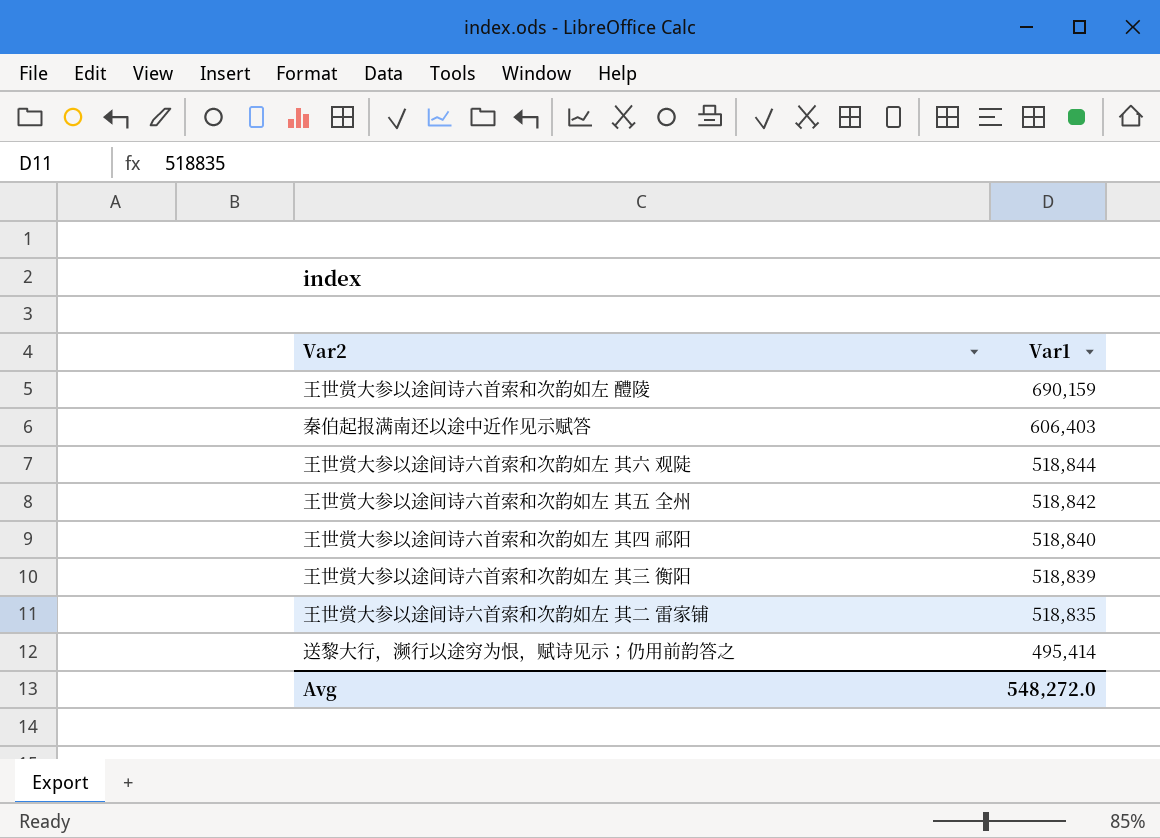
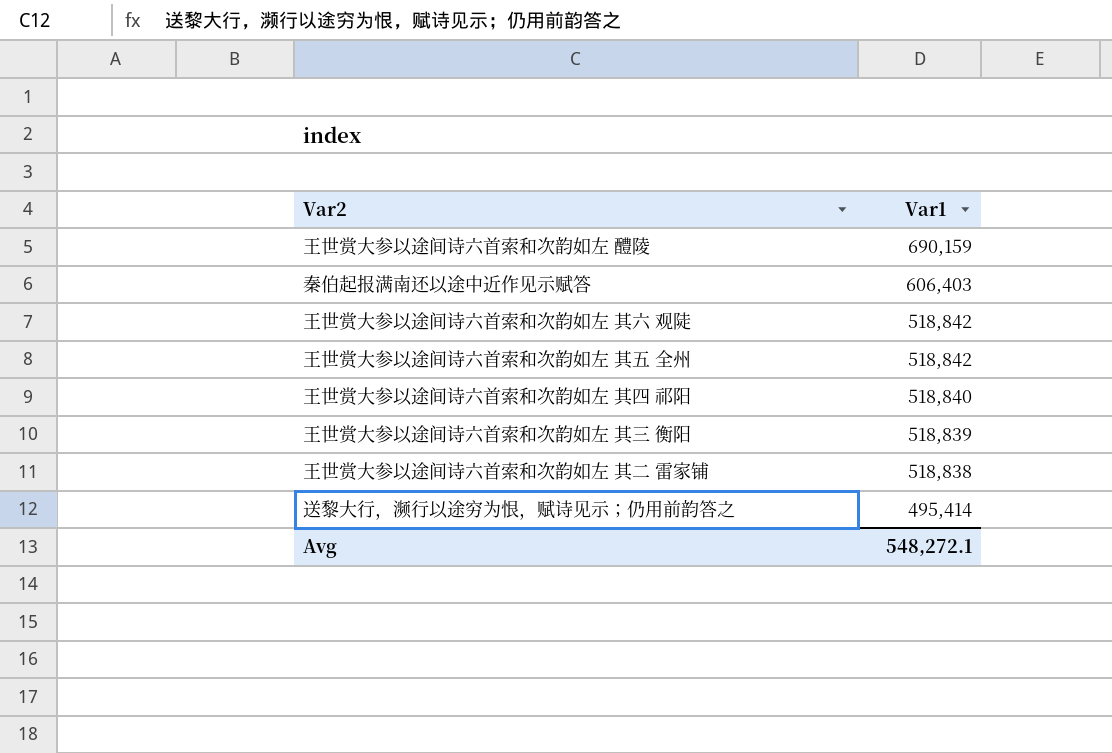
王世赏大参以途间诗六首索和次韵如左 其六 观陡 | Var1: 518,844 -> 518,842
王世赏大参以途间诗六首索和次韵如左 其二 雷家铺 | Var1: 518,835 -> 518,838
Avg | Var1: 548,272.0 -> 548,272.1

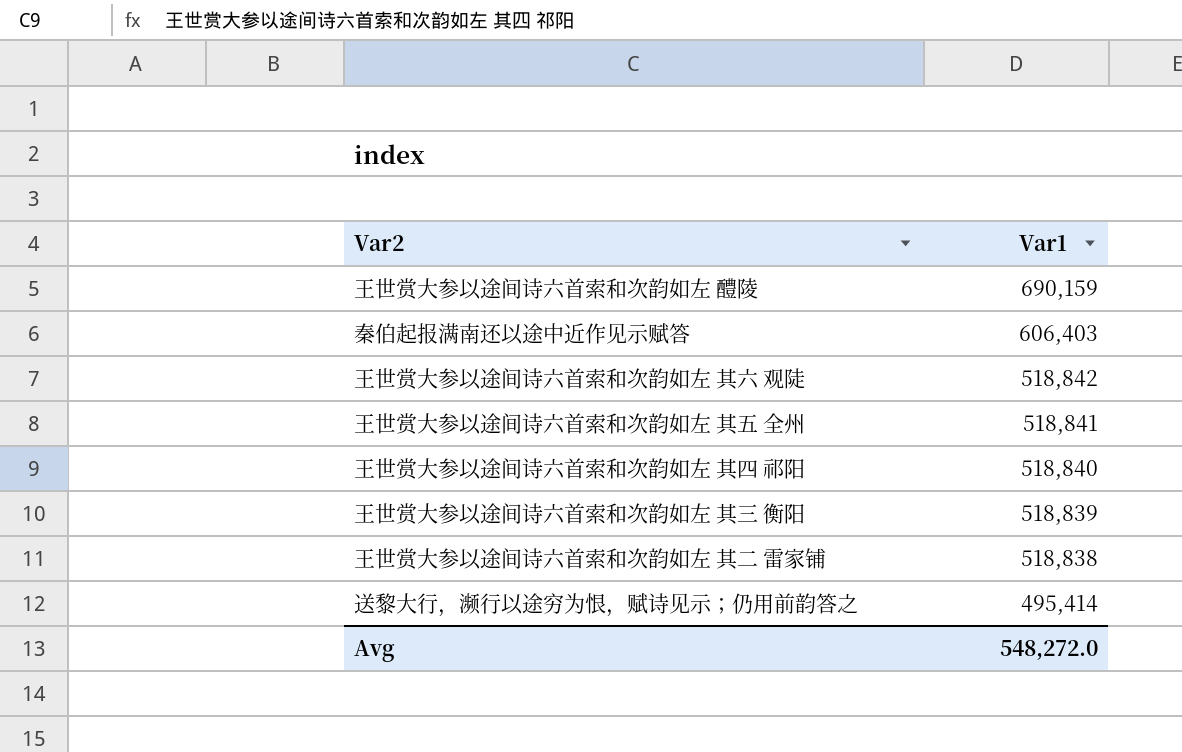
王世赏大参以途间诗六首索和次韵如左 其五 全州 | Var1: 518,842 -> 518,841
Avg | Var1: 548,272.1 -> 548,272.0

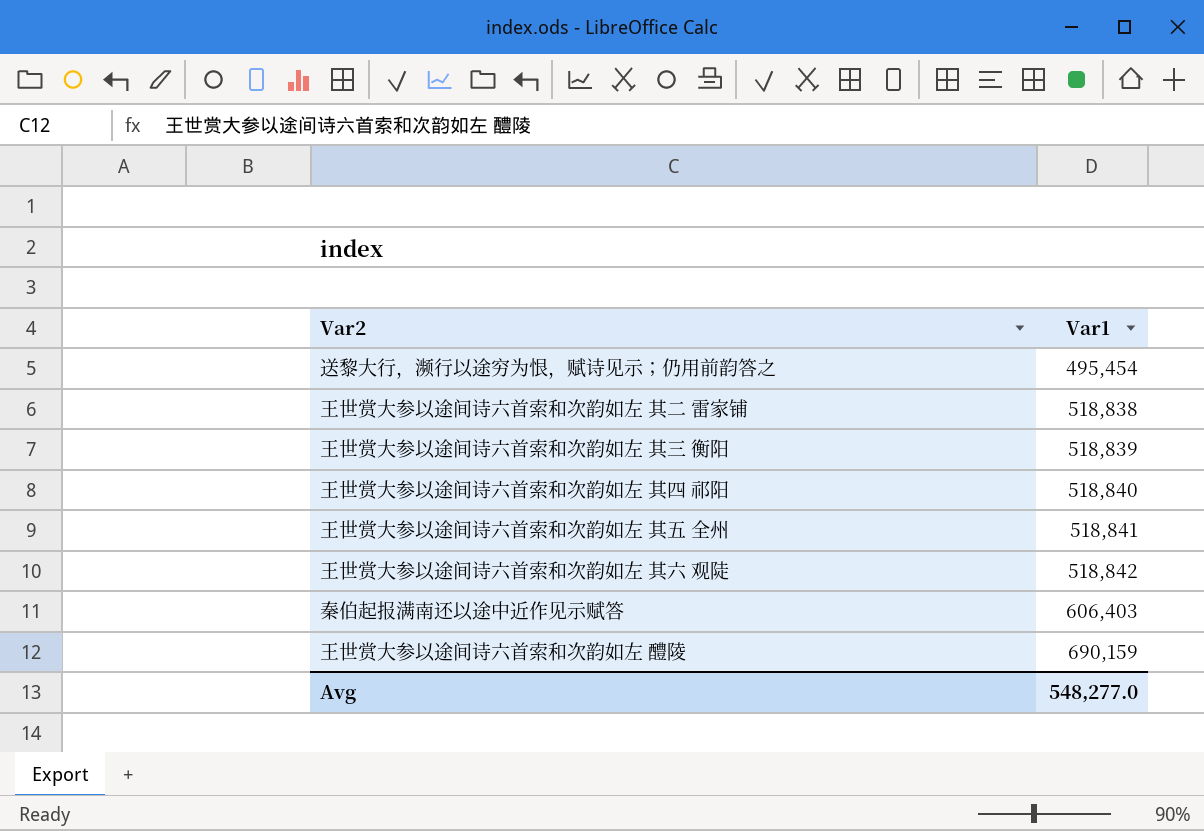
row order: Var1 descending -> Var1 ascending
送黎大行，濒行以途穷为恨，赋诗见示；仍用前韵答之 | Var1: 495,414 -> 495,454
Avg | Var1: 548,272.0 -> 548,277.0

